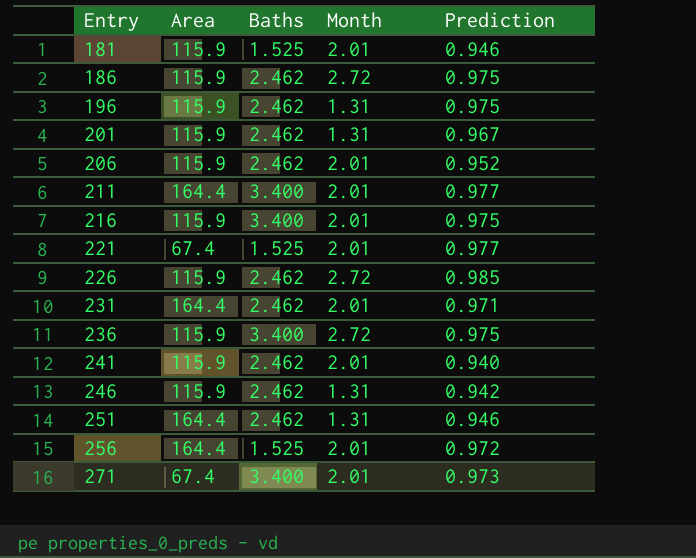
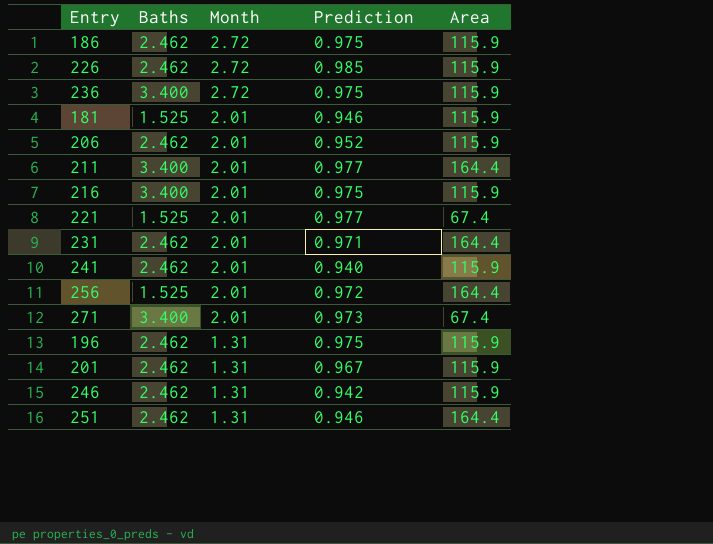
row order: Entry ascending -> Month descending
column Area | position: 2 -> 5

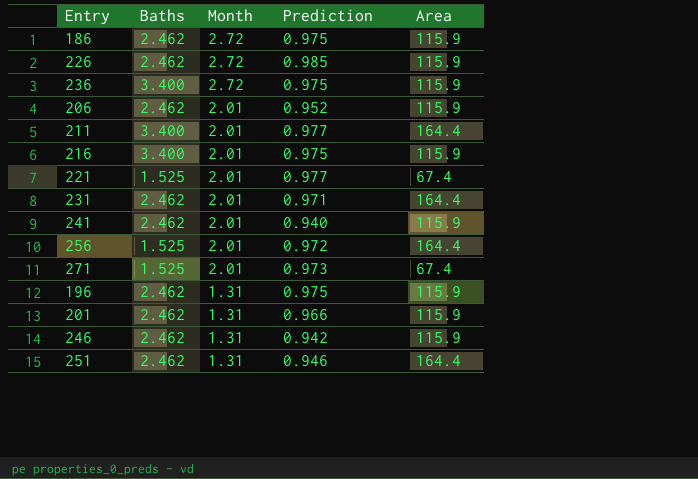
row 181: 1.525 | 2.01 | 0.946 | 115.9 -> none
271 | Baths: 3.400 -> 1.525
201 | Prediction: 0.967 -> 0.966

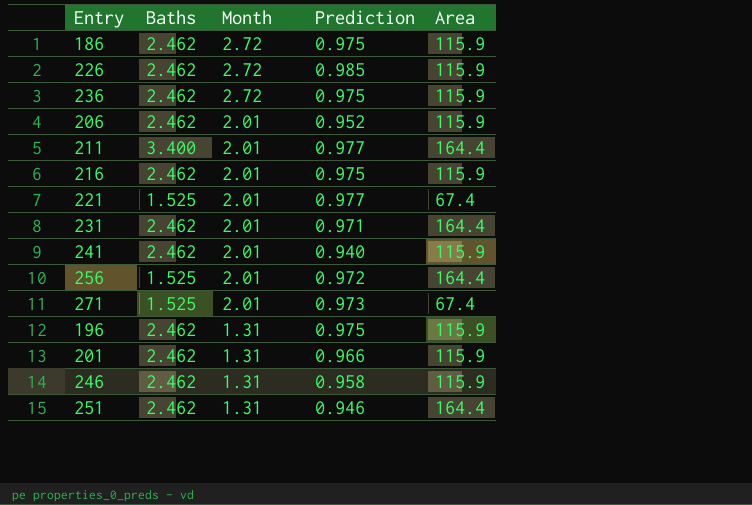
236 | Baths: 3.400 -> 2.462
216 | Baths: 3.400 -> 2.462
246 | Prediction: 0.942 -> 0.958

